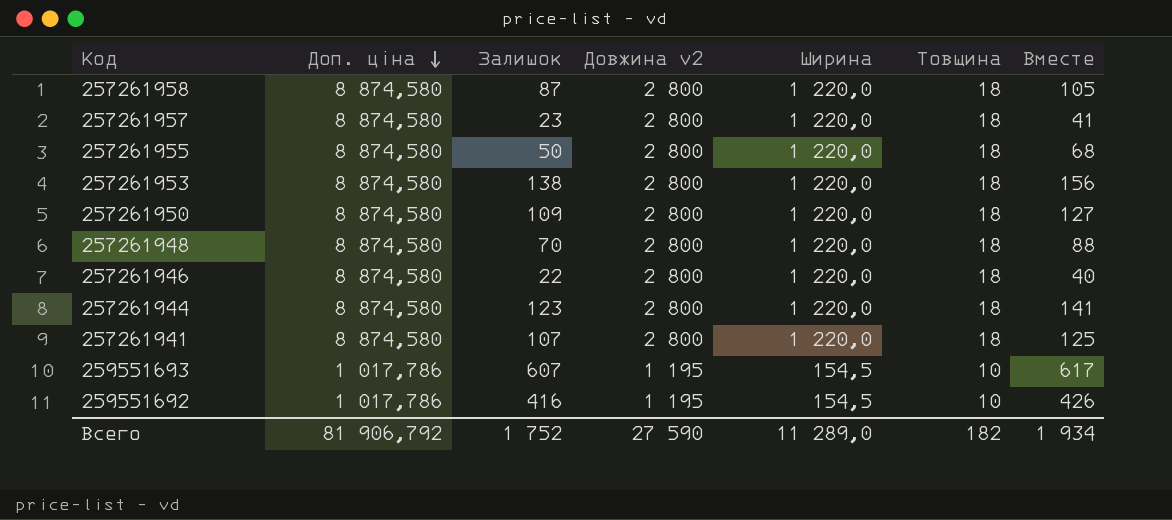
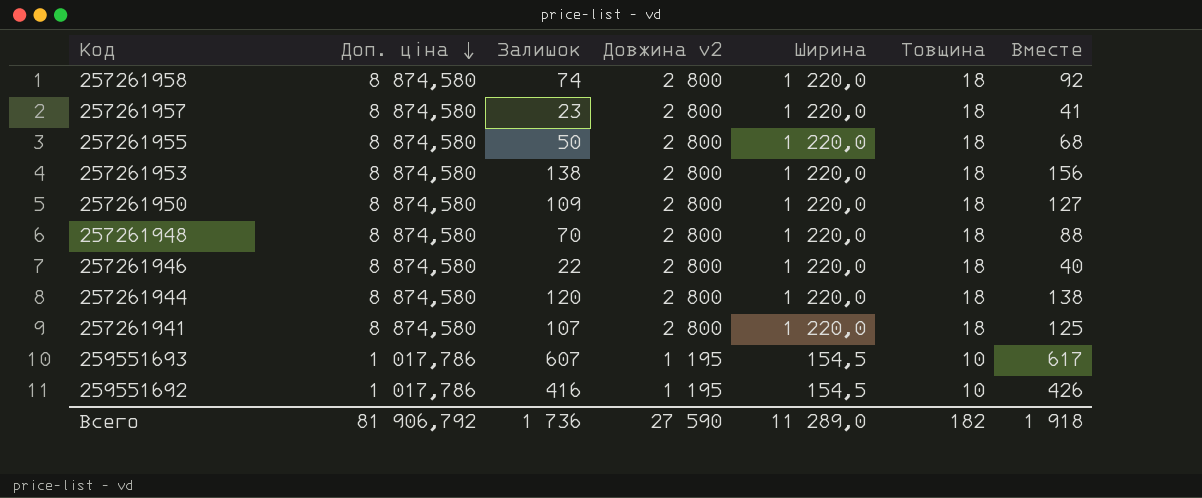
257261958 | Залишок: 87 -> 74
257261958 | Вместе: 105 -> 92
257261944 | Залишок: 123 -> 120
257261944 | Вместе: 141 -> 138
Всего | Залишок: 1 752 -> 1 736
Всего | Вместе: 1 934 -> 1 918

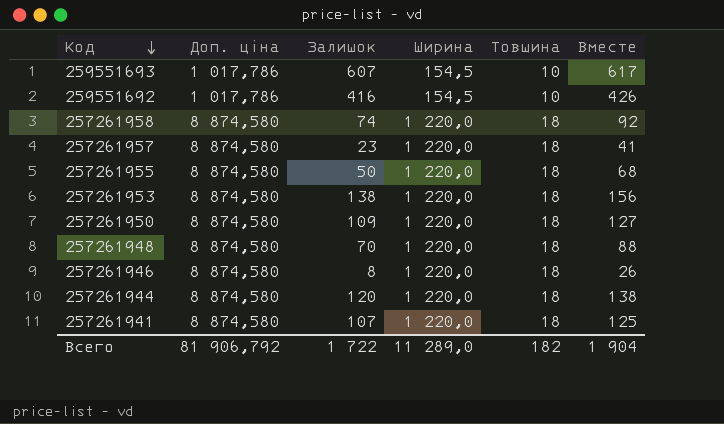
row order: Доп. ціна descending -> Код descending
column Довжина v2 | position: 4 -> none
257261946 | Залишок: 22 -> 8
257261946 | Вместе: 40 -> 26
Всего | Залишок: 1 736 -> 1 722
Всего | Вместе: 1 918 -> 1 904

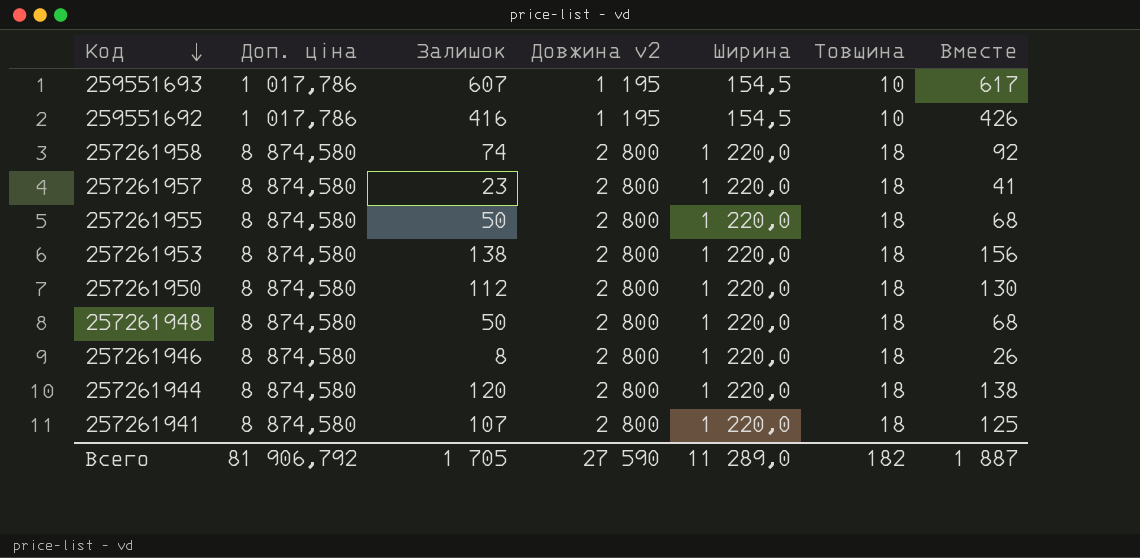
column Довжина v2 | position: none -> 4
257261950 | Залишок: 109 -> 112
257261950 | Вместе: 127 -> 130
257261948 | Залишок: 70 -> 50
257261948 | Вместе: 88 -> 68
Всего | Залишок: 1 722 -> 1 705
Всего | Вместе: 1 904 -> 1 887

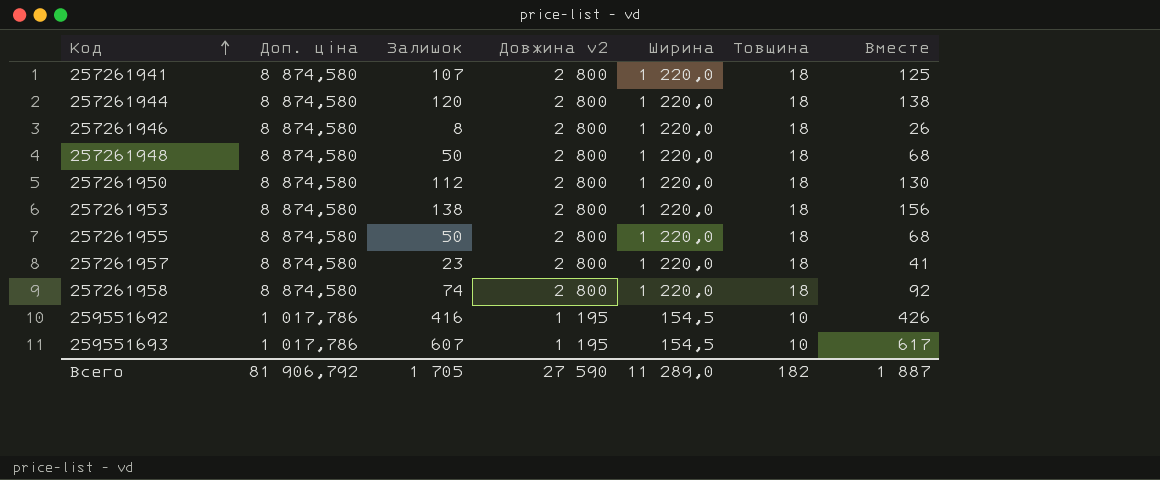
row order: Код descending -> Код ascending

